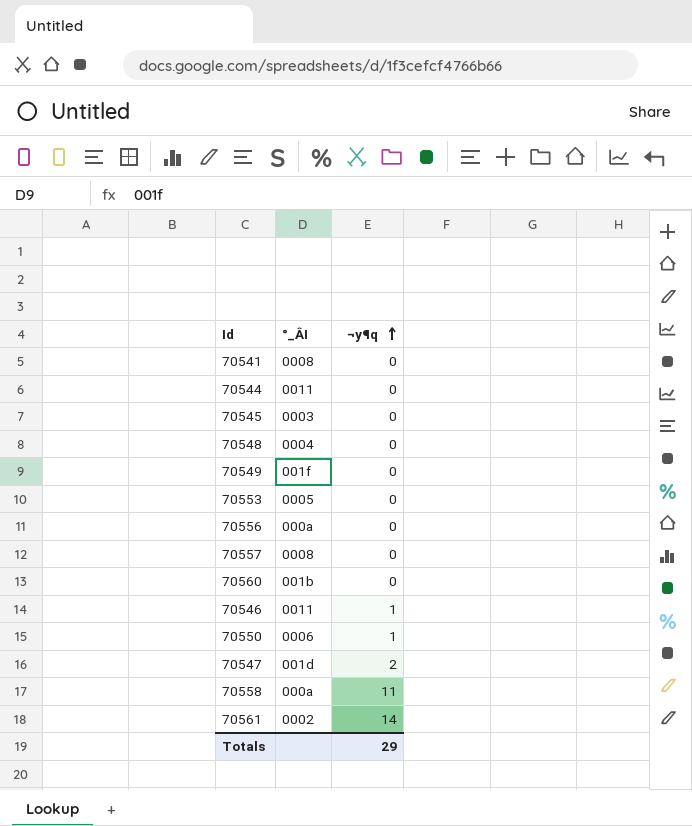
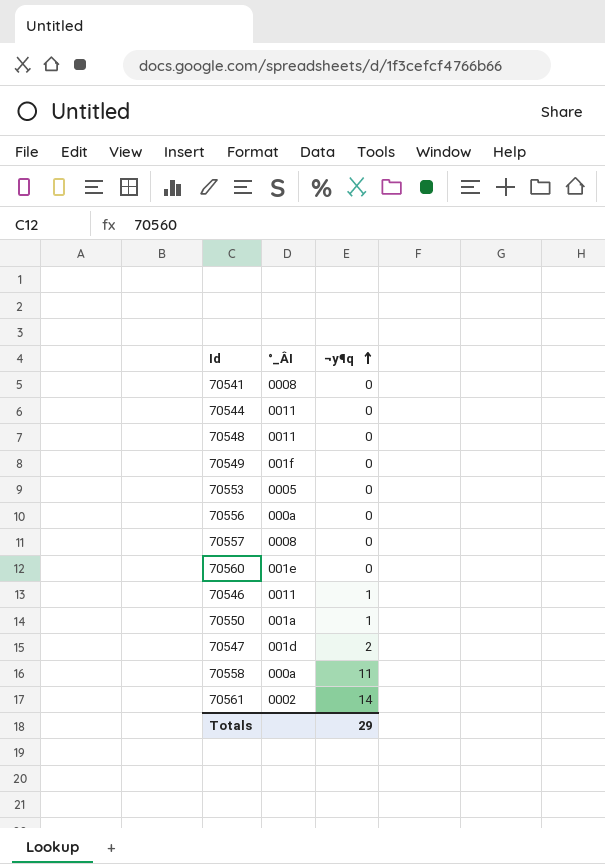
row 70545: 0003 | 0 -> none
70548 | °_ÂI: 0004 -> 0011
70560 | °_ÂI: 001b -> 001e
70550 | °_ÂI: 0006 -> 001a

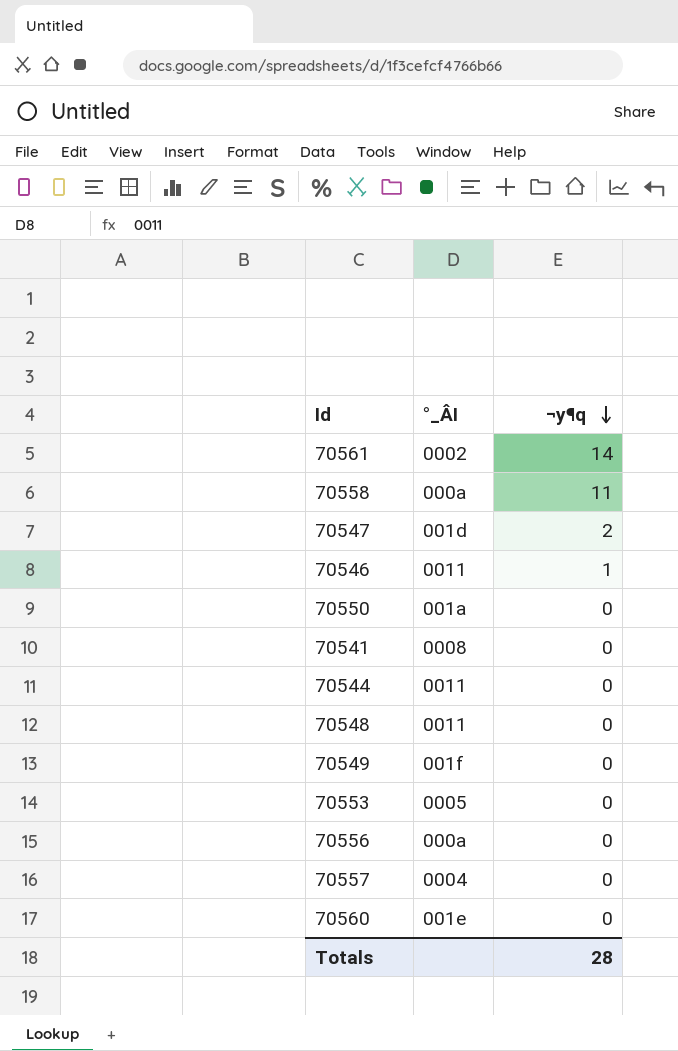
row order: ¬y¶q ascending -> ¬y¶q descending
70550 | ¬y¶q: 1 -> 0
70557 | °_ÂI: 0008 -> 0004
Totals | ¬y¶q: 29 -> 28

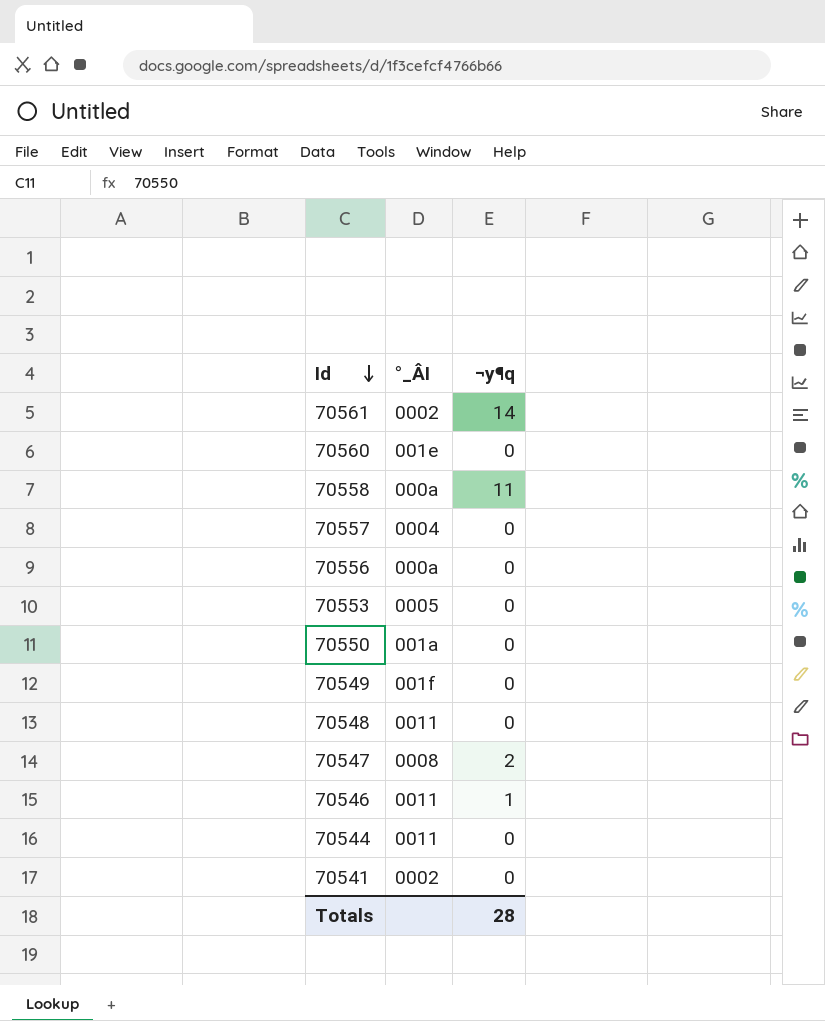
row order: ¬y¶q descending -> Id descending
70547 | °_ÂI: 001d -> 0008
70541 | °_ÂI: 0008 -> 0002

